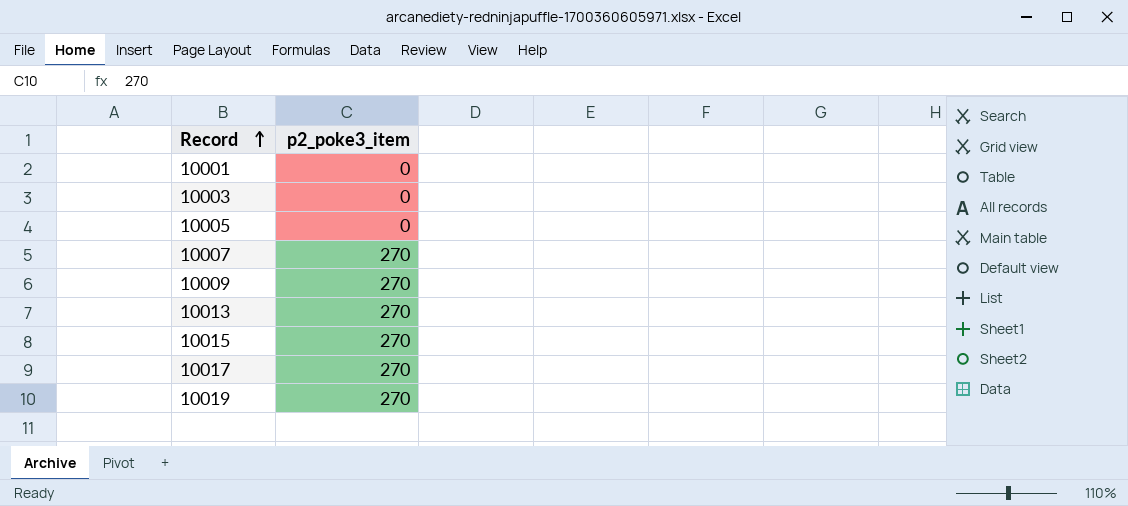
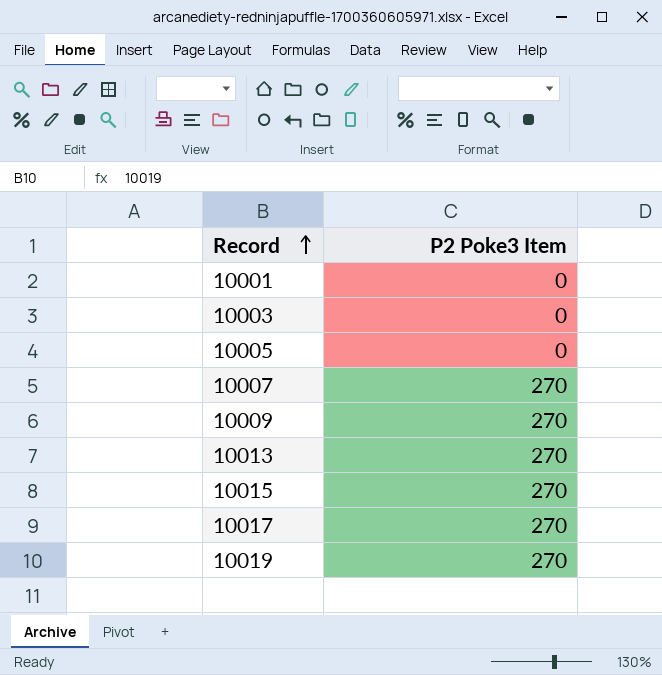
column name: p2_poke3_item -> P2 Poke3 Item

